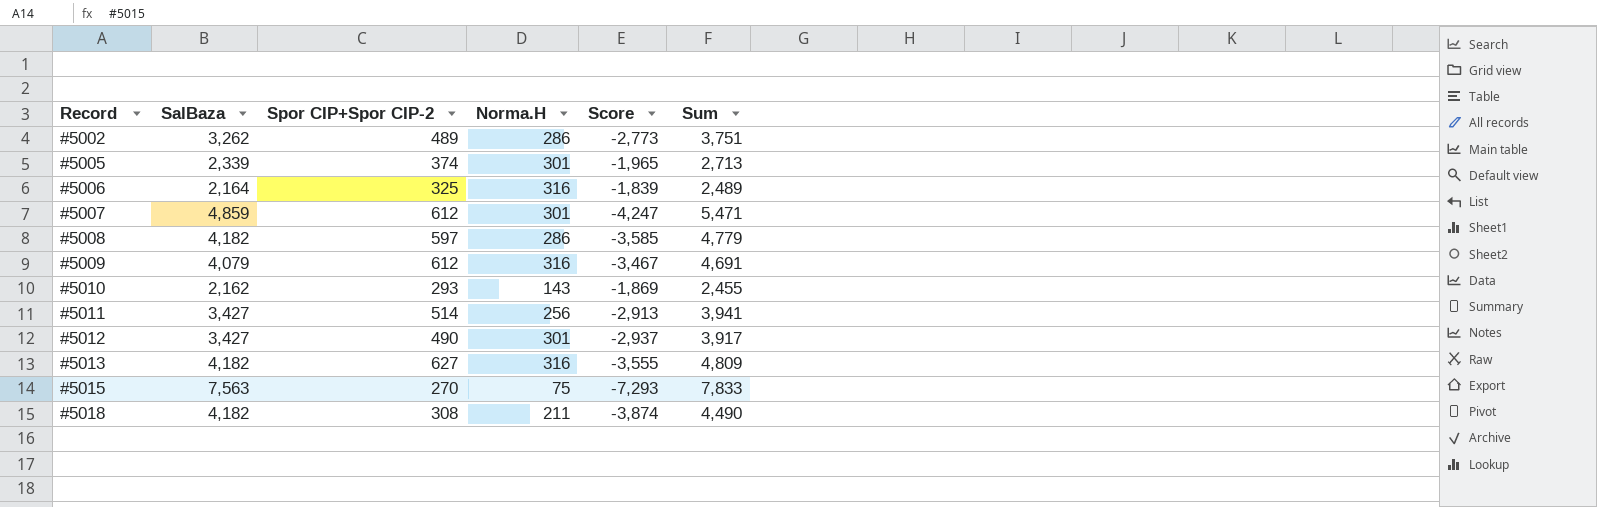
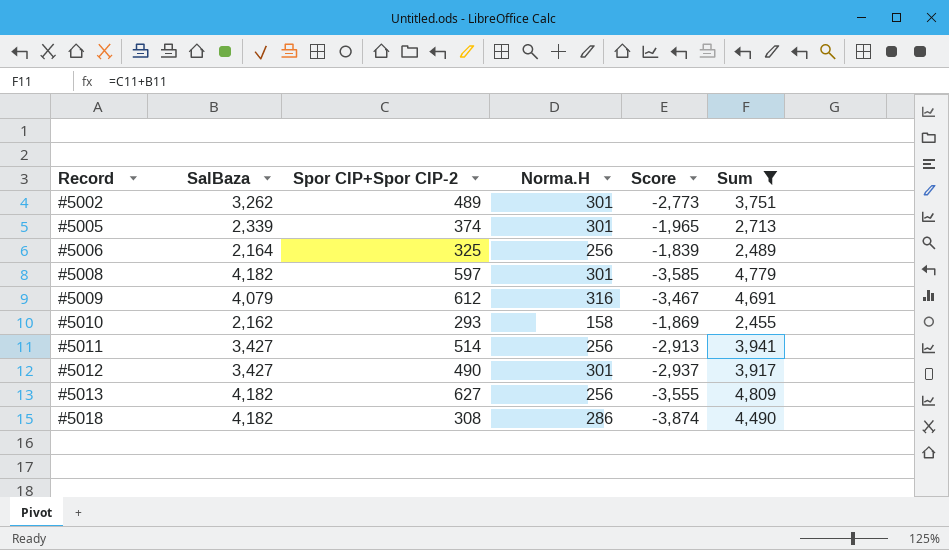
filter: none -> Sum <= 4,809
#5002 | Norma.H: 286 -> 301
#5006 | Norma.H: 316 -> 256
#5008 | Norma.H: 286 -> 301
#5010 | Norma.H: 143 -> 158
#5013 | Norma.H: 316 -> 256
#5018 | Norma.H: 211 -> 286

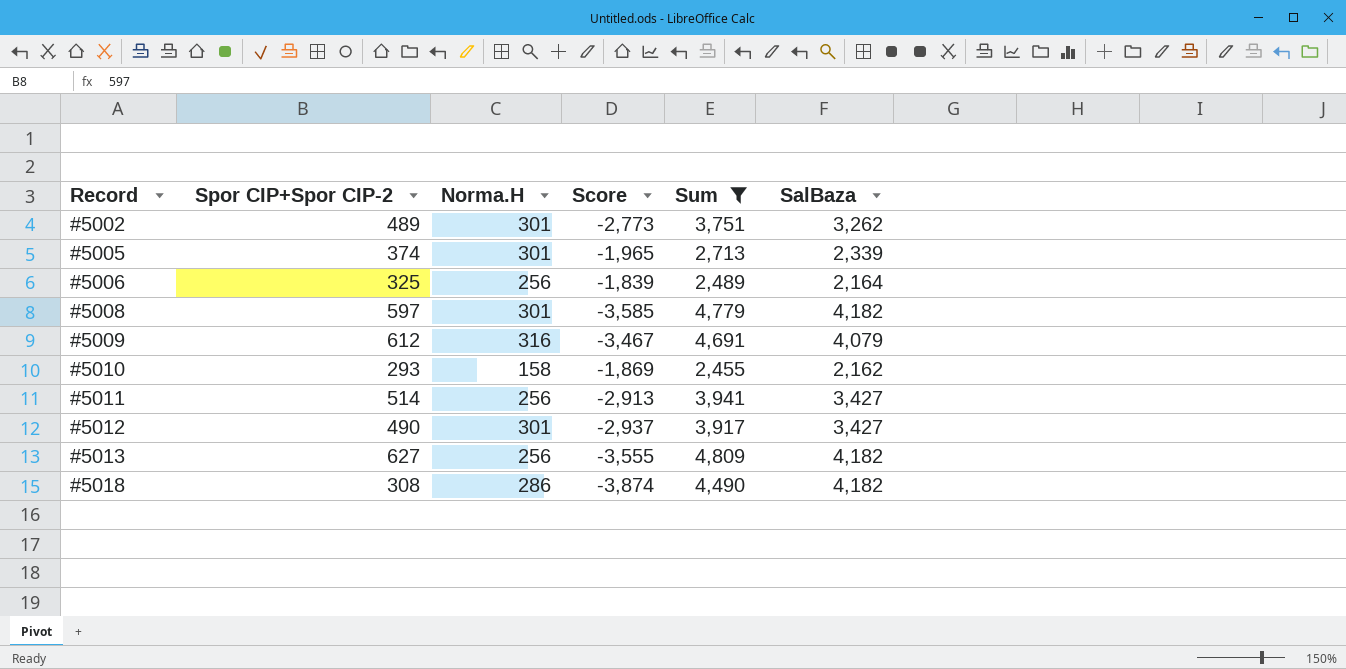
column SalBaza | position: 2 -> 6

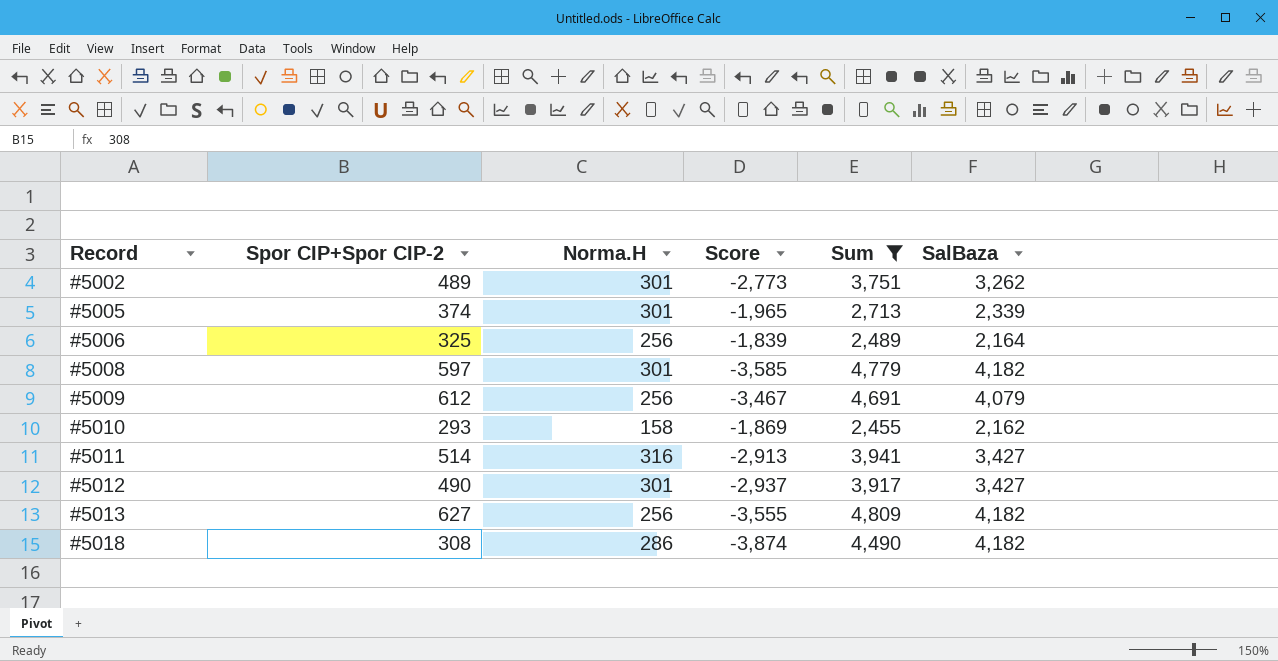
#5009 | Norma.H: 316 -> 256
#5011 | Norma.H: 256 -> 316

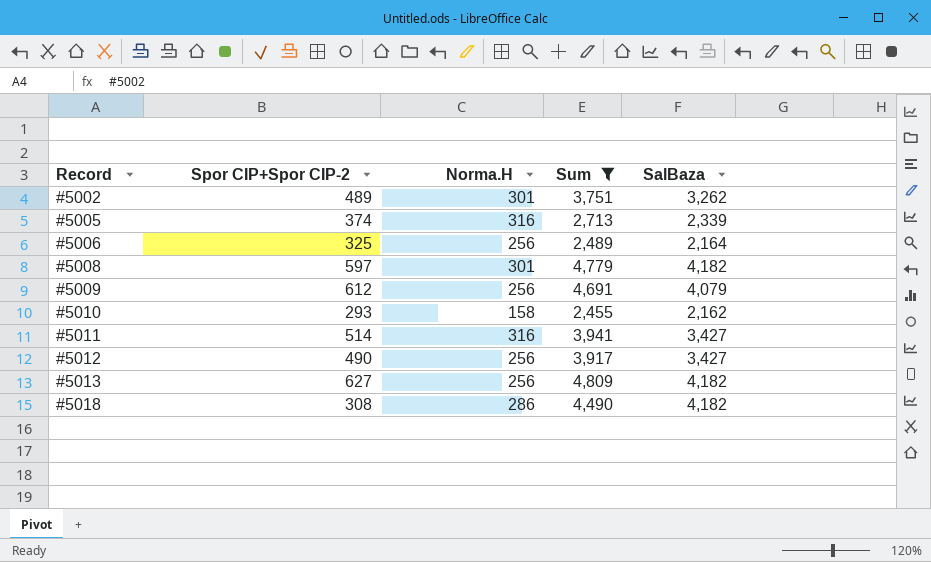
column Score | formula: [Spor CIP+Spor CIP-2] - [SalBaza] -> none
#5005 | Norma.H: 301 -> 316
#5012 | Norma.H: 301 -> 256

